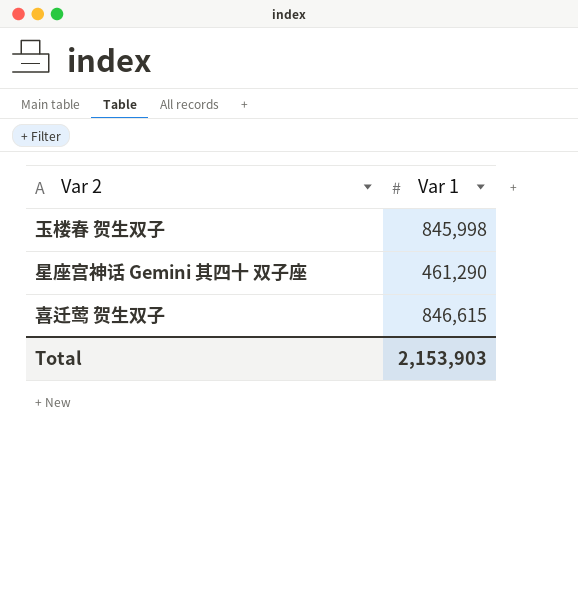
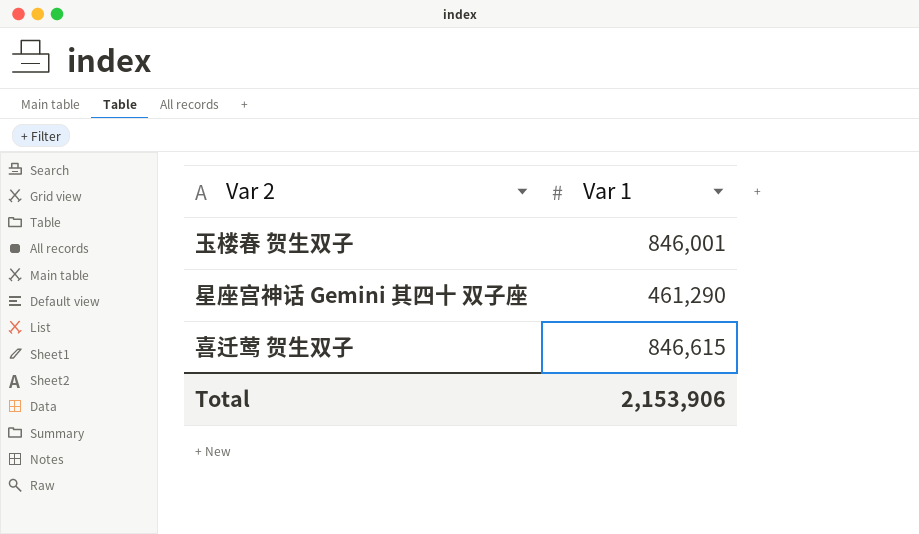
玉楼春 贺生双子 | Var 1: 845,998 -> 846,001
Total | Var 1: 2,153,903 -> 2,153,906

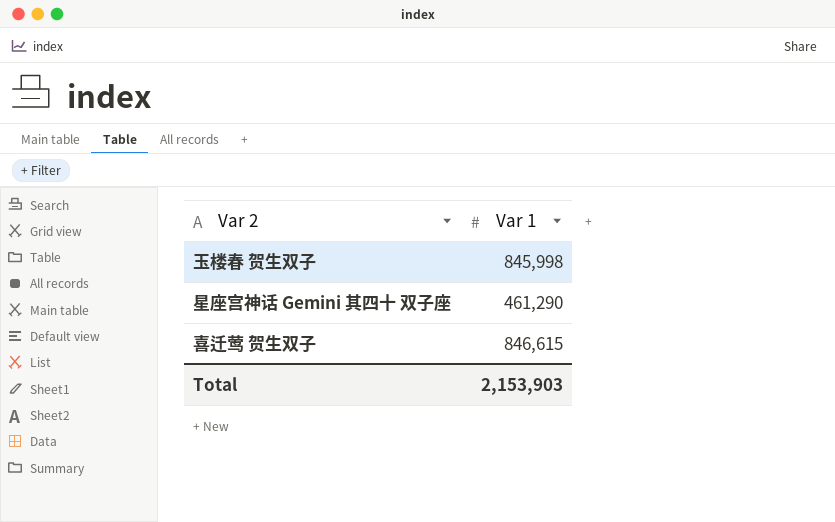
玉楼春 贺生双子 | Var 1: 846,001 -> 845,998
Total | Var 1: 2,153,906 -> 2,153,903

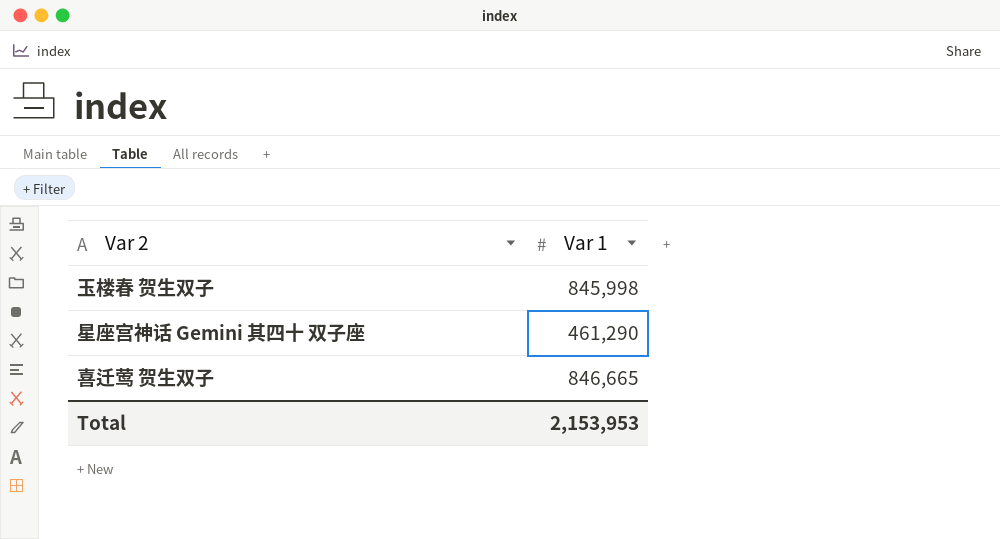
喜迁莺 贺生双子 | Var 1: 846,615 -> 846,665
Total | Var 1: 2,153,903 -> 2,153,953

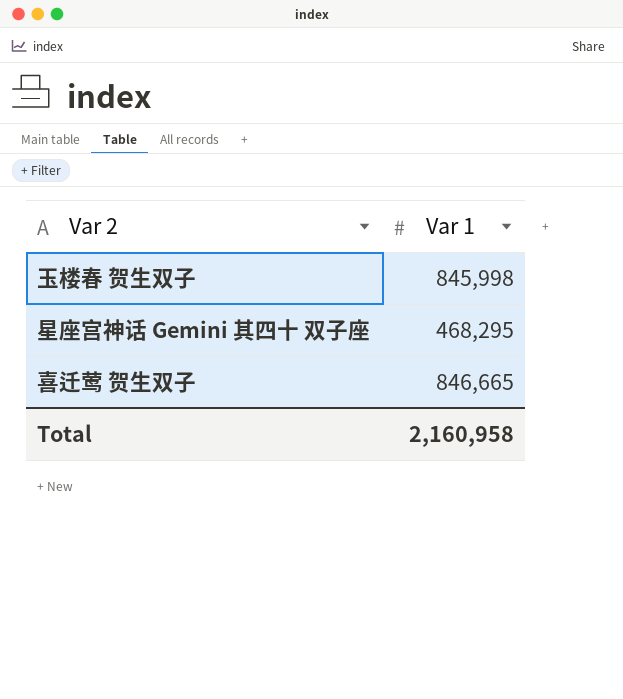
星座宫神话 Gemini 其四十 双子座 | Var 1: 461,290 -> 468,295
Total | Var 1: 2,153,953 -> 2,160,958

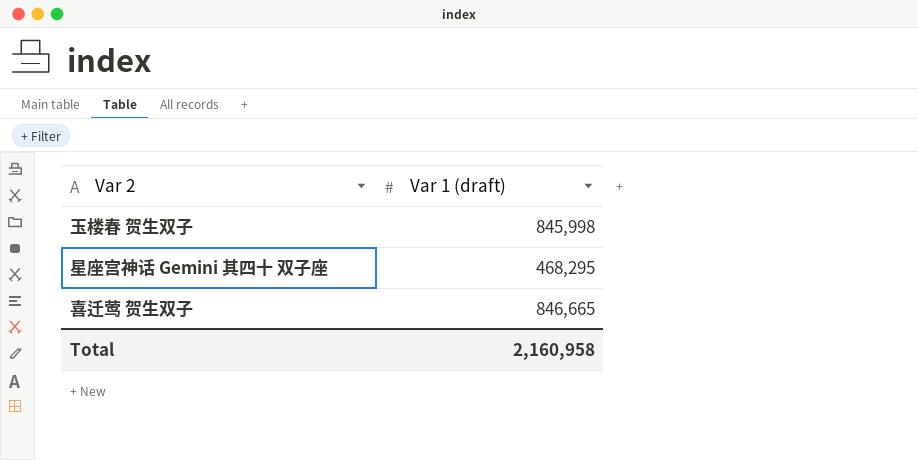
column name: Var 1 -> Var 1 (draft)

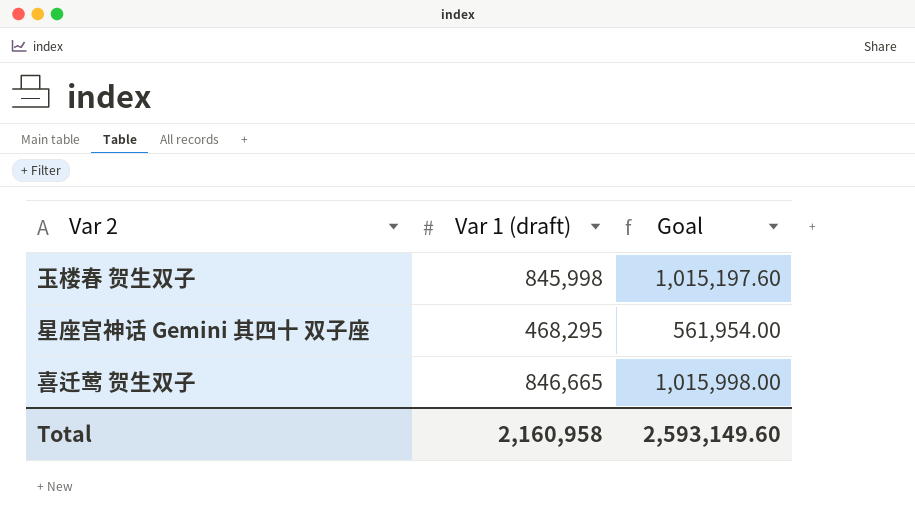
column Goal | formula: none -> [Var 1 (draft)] * 1.2

